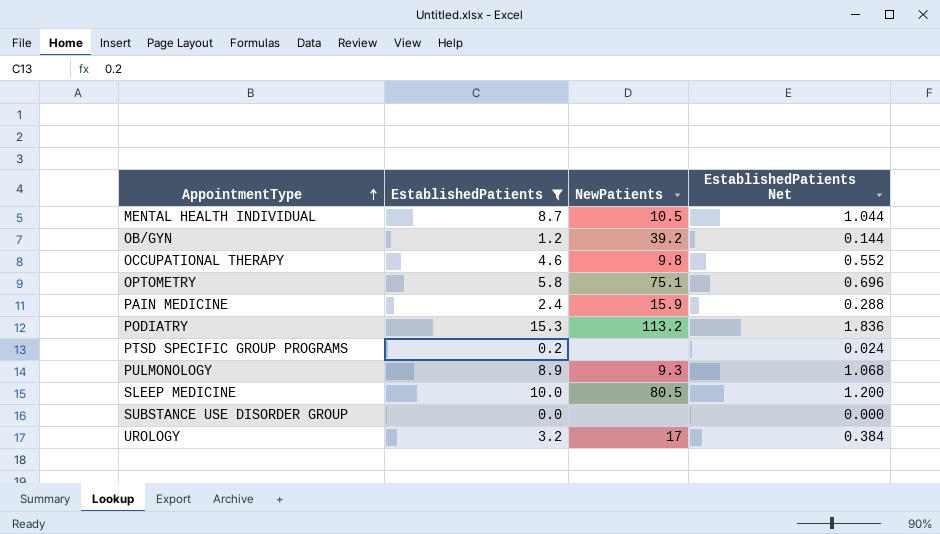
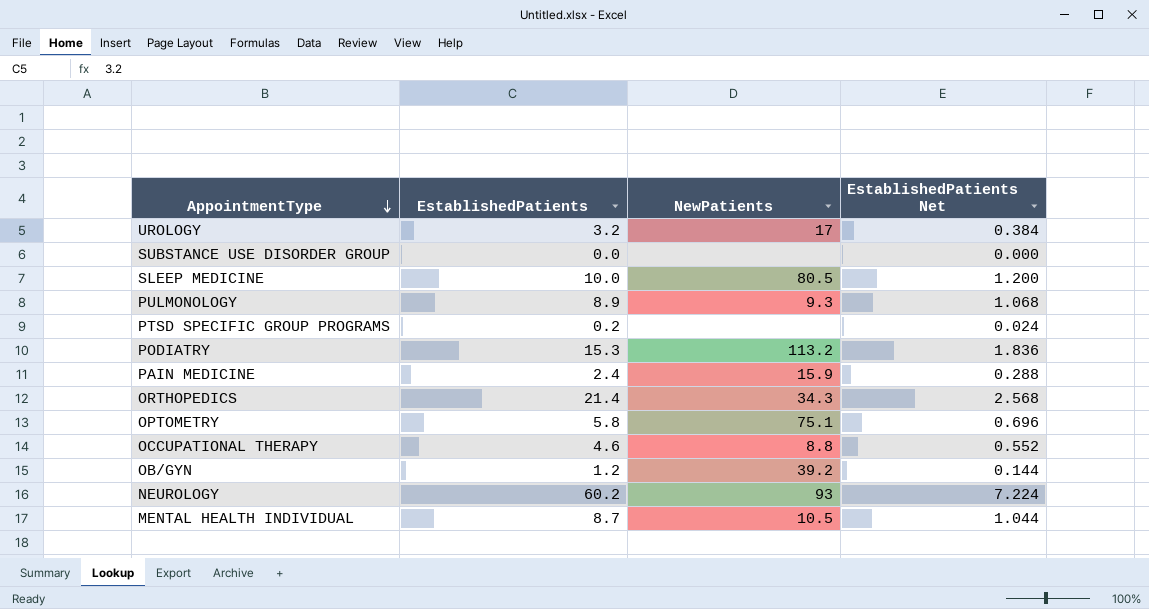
filter: EstablishedPatients <= 15.3 -> none
row order: AppointmentType ascending -> AppointmentType descending
OCCUPATIONAL THERAPY | NewPatients: 9.8 -> 8.8

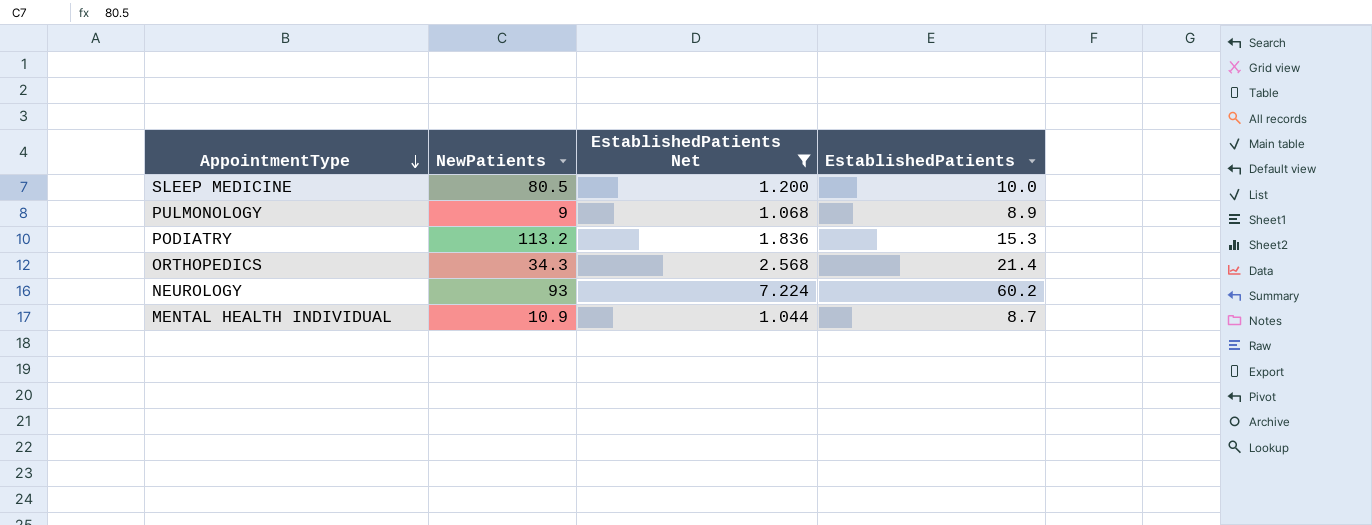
filter: none -> EstablishedPatients Net >= 1.044
column EstablishedPatients | position: 2 -> 4
PULMONOLOGY | NewPatients: 9.3 -> 9
MENTAL HEALTH INDIVIDUAL | NewPatients: 10.5 -> 10.9

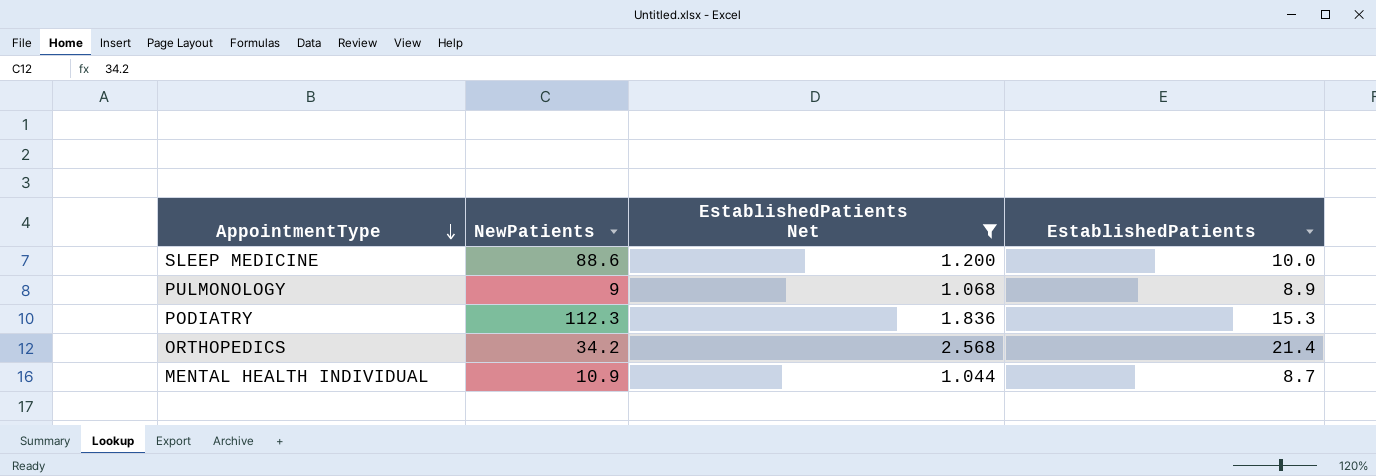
row NEUROLOGY: 93 | 7.224 | 60.2 -> none
SLEEP MEDICINE | NewPatients: 80.5 -> 88.6
PODIATRY | NewPatients: 113.2 -> 112.3
ORTHOPEDICS | NewPatients: 34.3 -> 34.2

